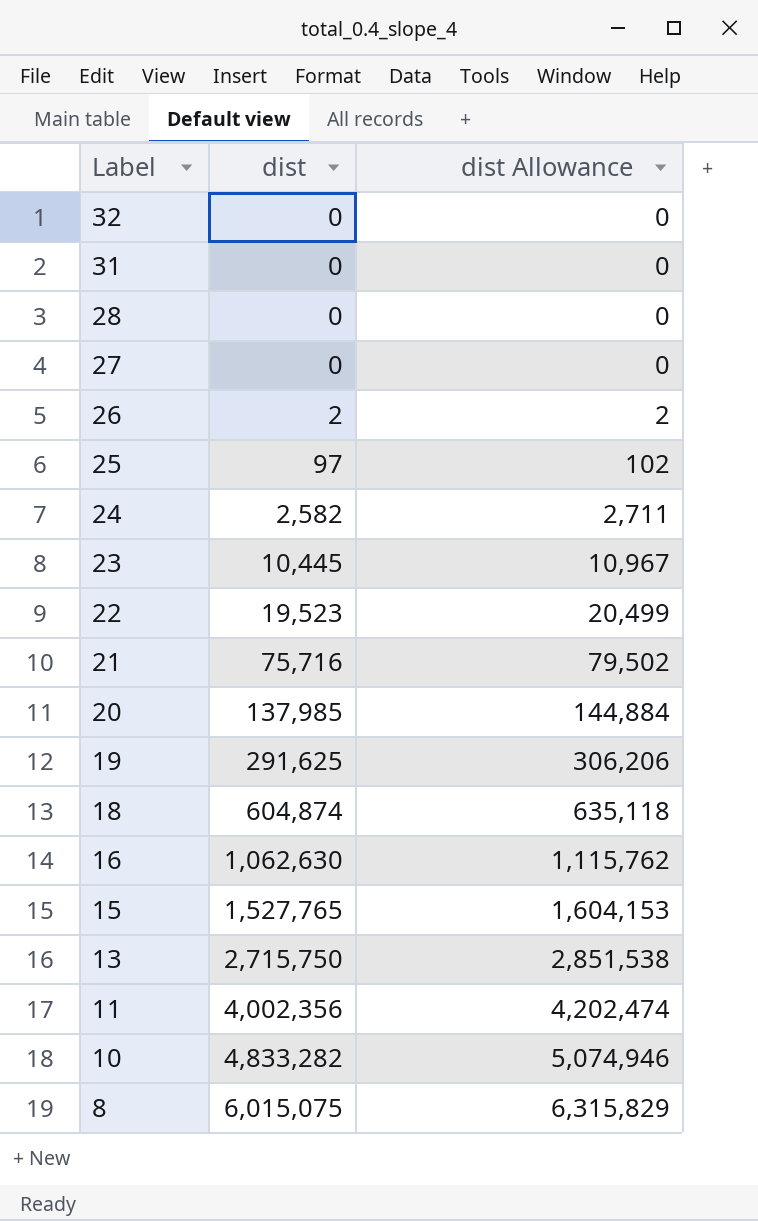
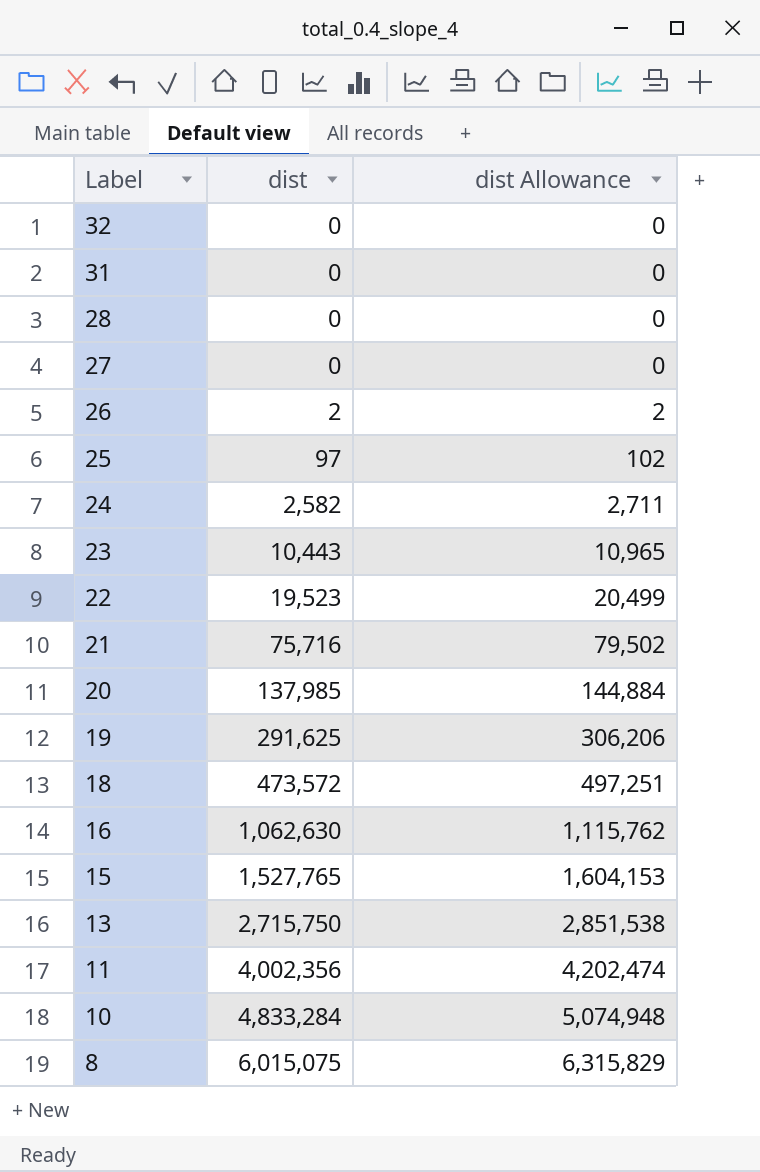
23 | dist: 10,445 -> 10,443
23 | dist Allowance: 10,967 -> 10,965
18 | dist: 604,874 -> 473,572
18 | dist Allowance: 635,118 -> 497,251
10 | dist: 4,833,282 -> 4,833,284
10 | dist Allowance: 5,074,946 -> 5,074,948

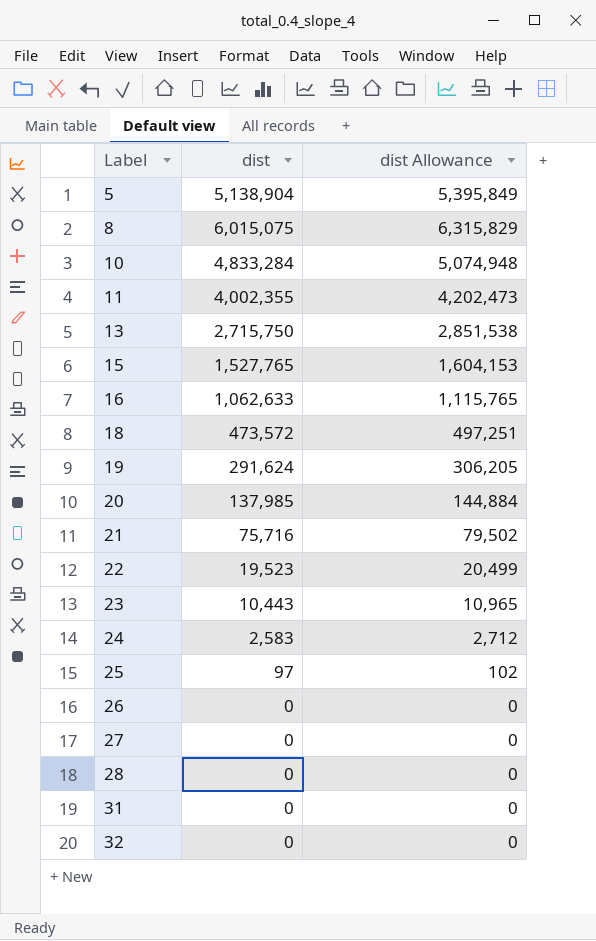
row order: Label descending -> Label ascending
row 5: none -> 5,138,904 | 5,395,849
11 | dist: 4,002,356 -> 4,002,355
11 | dist Allowance: 4,202,474 -> 4,202,473
16 | dist: 1,062,630 -> 1,062,633
16 | dist Allowance: 1,115,762 -> 1,115,765
19 | dist: 291,625 -> 291,624
19 | dist Allowance: 306,206 -> 306,205
24 | dist: 2,582 -> 2,583
24 | dist Allowance: 2,711 -> 2,712
26 | dist: 2 -> 0
26 | dist Allowance: 2 -> 0

